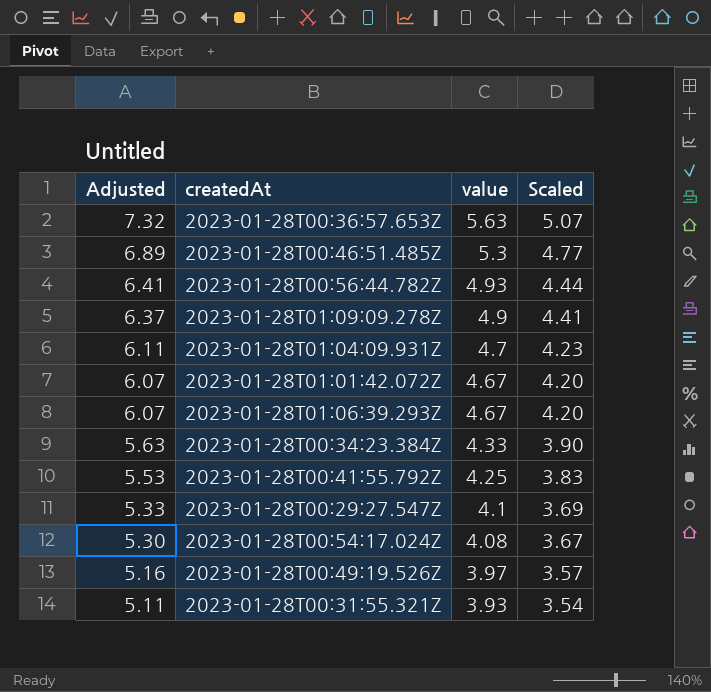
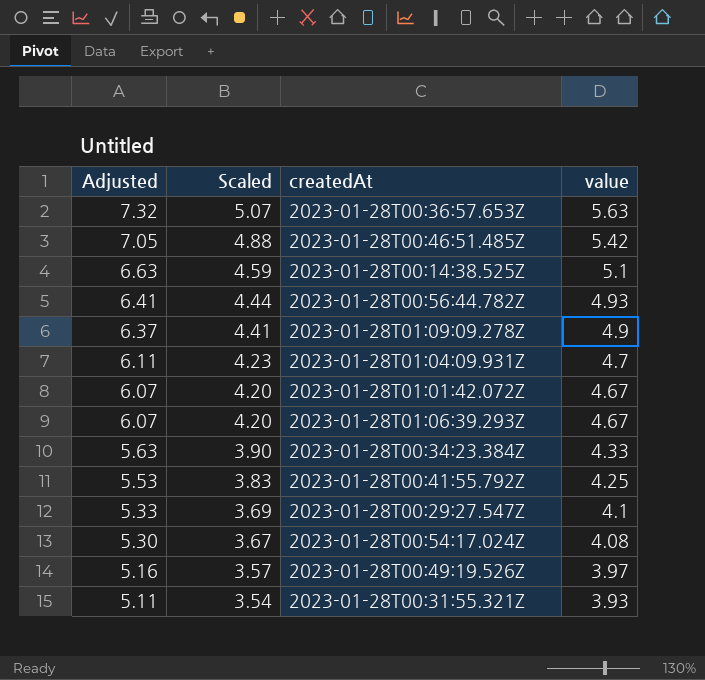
column Scaled | position: 4 -> 2
2023-01-28T00:46:51.485Z | Adjusted: 6.89 -> 7.05
2023-01-28T00:46:51.485Z | Scaled: 4.77 -> 4.88
2023-01-28T00:46:51.485Z | value: 5.3 -> 5.42
row 2023-01-28T00:14:38.525Z: none -> 6.63 | 4.59 | 5.1

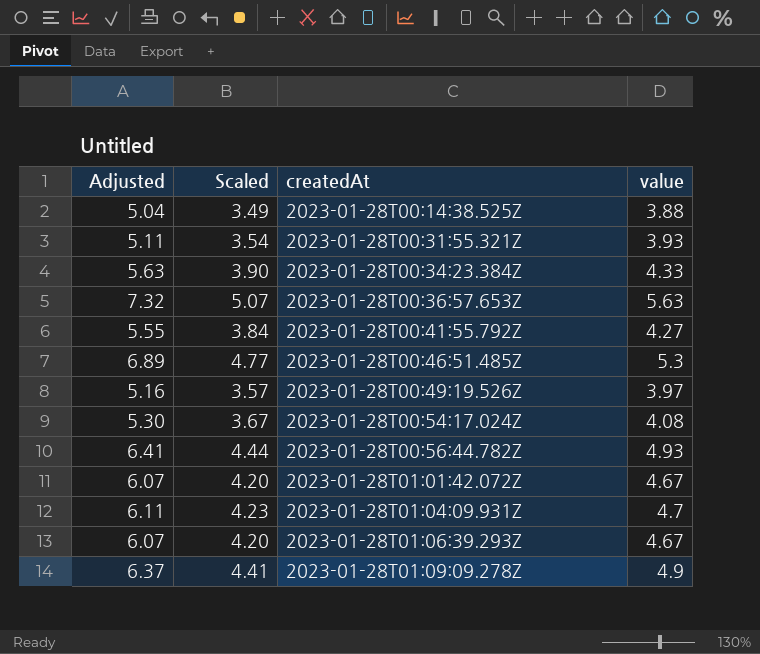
row order: Adjusted descending -> createdAt ascending
row 2023-01-28T00:29:27.547Z: 5.33 | 3.69 | 4.1 -> none
2023-01-28T00:14:38.525Z | Adjusted: 6.63 -> 5.04
2023-01-28T00:14:38.525Z | Scaled: 4.59 -> 3.49
2023-01-28T00:14:38.525Z | value: 5.1 -> 3.88
2023-01-28T00:41:55.792Z | Adjusted: 5.53 -> 5.55
2023-01-28T00:41:55.792Z | Scaled: 3.83 -> 3.84
2023-01-28T00:41:55.792Z | value: 4.25 -> 4.27
2023-01-28T00:46:51.485Z | Adjusted: 7.05 -> 6.89
2023-01-28T00:46:51.485Z | Scaled: 4.88 -> 4.77
2023-01-28T00:46:51.485Z | value: 5.42 -> 5.3

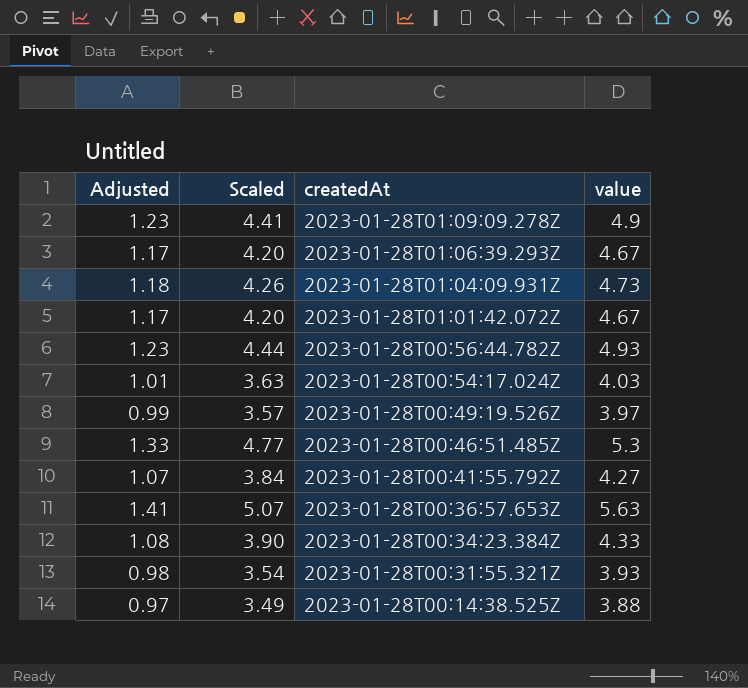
row order: createdAt ascending -> createdAt descending
column Adjusted | formula: [value] * 1.3 -> [value] * 0.25
2023-01-28T01:04:09.931Z | Scaled: 4.23 -> 4.26
2023-01-28T01:04:09.931Z | value: 4.7 -> 4.73
2023-01-28T00:54:17.024Z | Scaled: 3.67 -> 3.63
2023-01-28T00:54:17.024Z | value: 4.08 -> 4.03

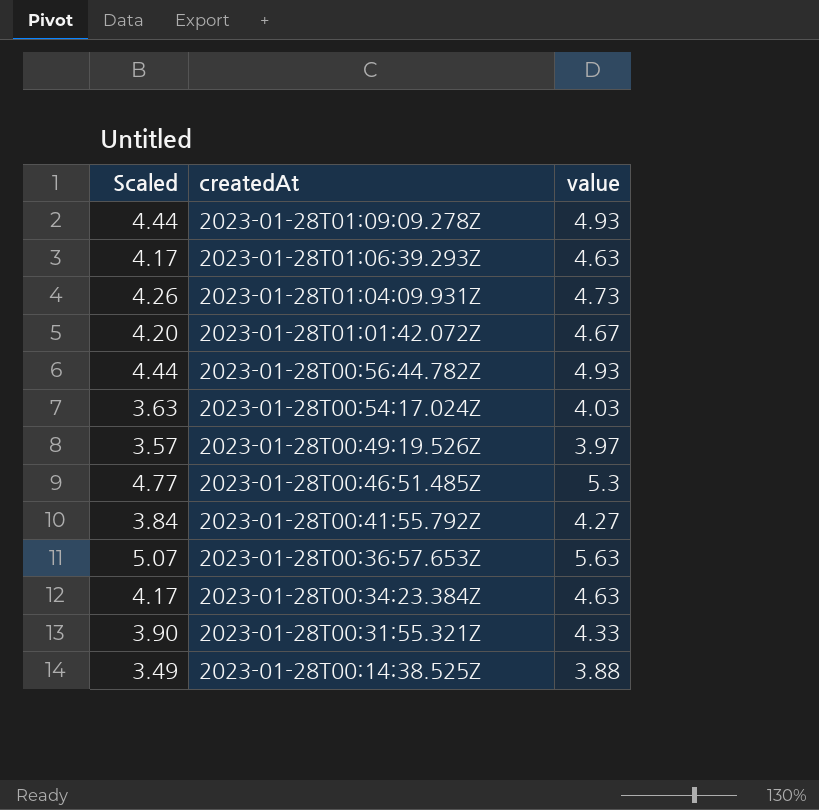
column Adjusted | formula: [value] * 0.25 -> none
2023-01-28T01:09:09.278Z | Scaled: 4.41 -> 4.44
2023-01-28T01:09:09.278Z | value: 4.9 -> 4.93
2023-01-28T01:06:39.293Z | Scaled: 4.20 -> 4.17
2023-01-28T01:06:39.293Z | value: 4.67 -> 4.63
2023-01-28T00:34:23.384Z | Scaled: 3.90 -> 4.17
2023-01-28T00:34:23.384Z | value: 4.33 -> 4.63
2023-01-28T00:31:55.321Z | Scaled: 3.54 -> 3.90
2023-01-28T00:31:55.321Z | value: 3.93 -> 4.33

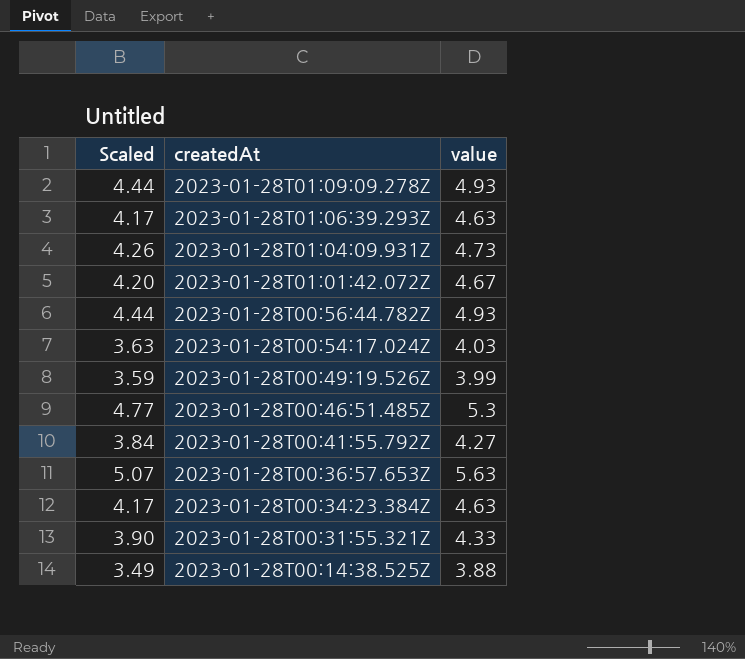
2023-01-28T00:49:19.526Z | Scaled: 3.57 -> 3.59
2023-01-28T00:49:19.526Z | value: 3.97 -> 3.99

